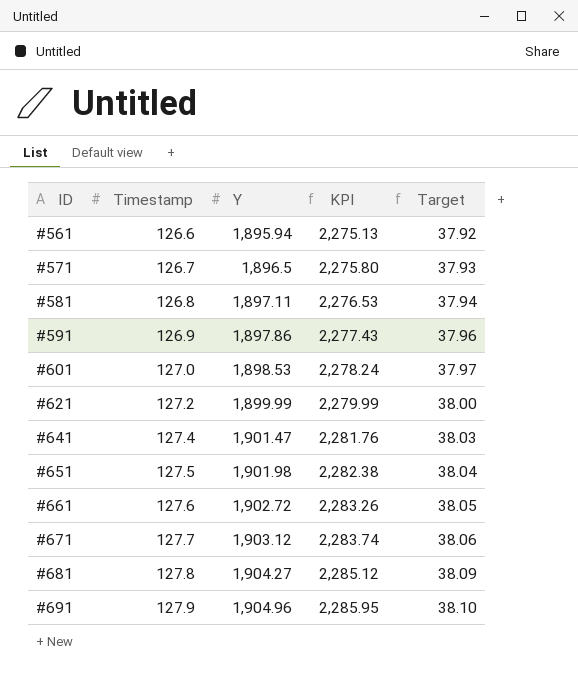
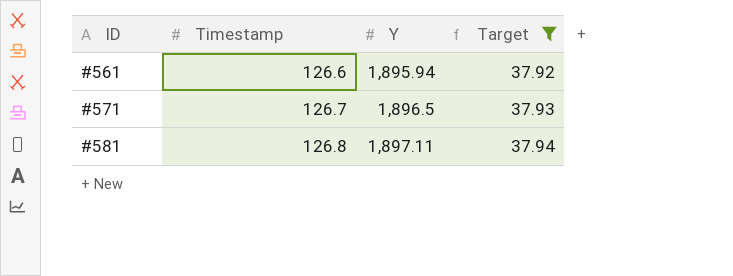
filter: none -> Target <= 37.94
column KPI | formula: [Y] * 1.2 -> none

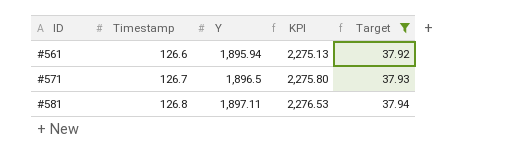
column KPI | formula: none -> [Y] * 1.2

